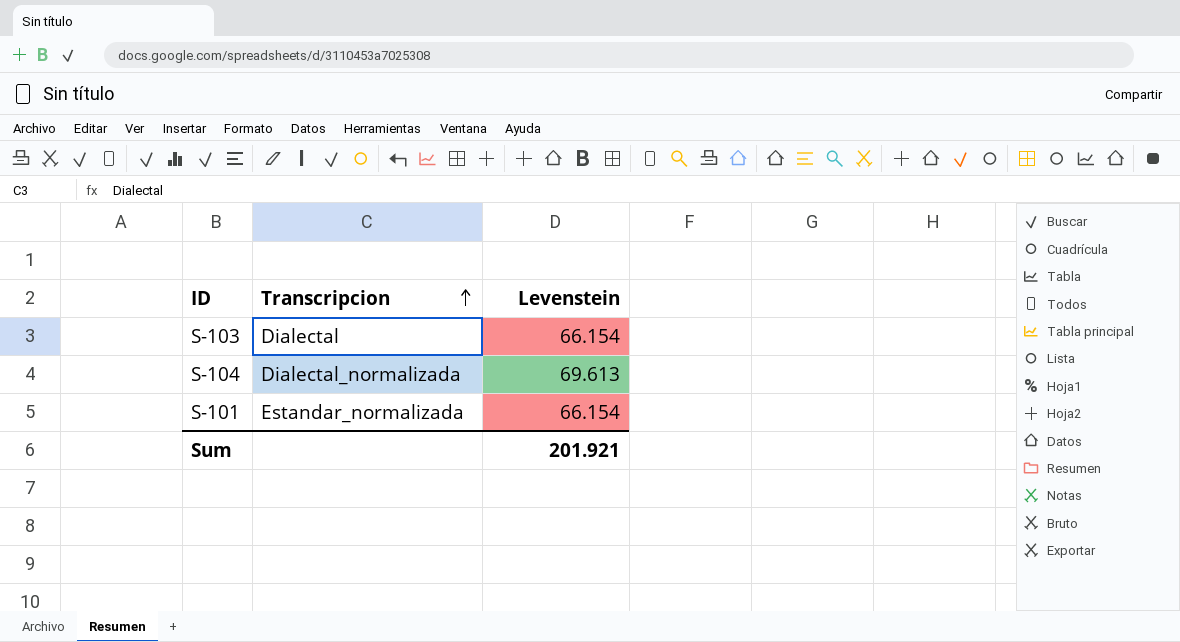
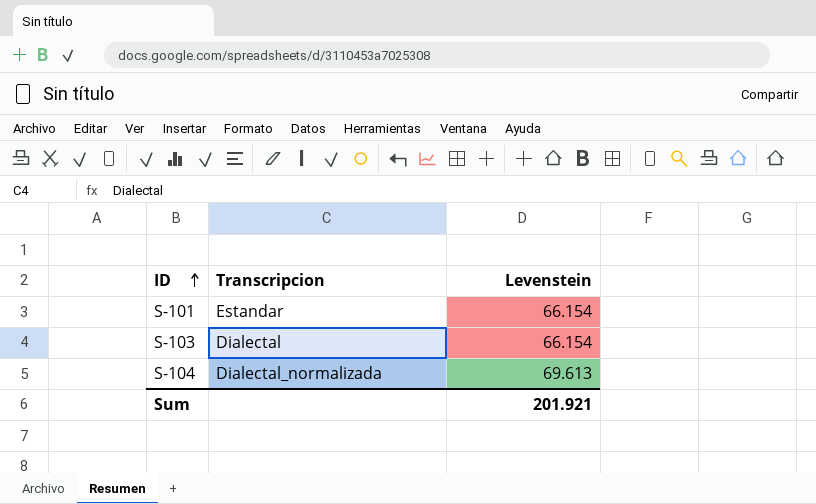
row order: Transcripcion ascending -> ID ascending
S-101 | Transcripcion: Estandar_normalizada -> Estandar

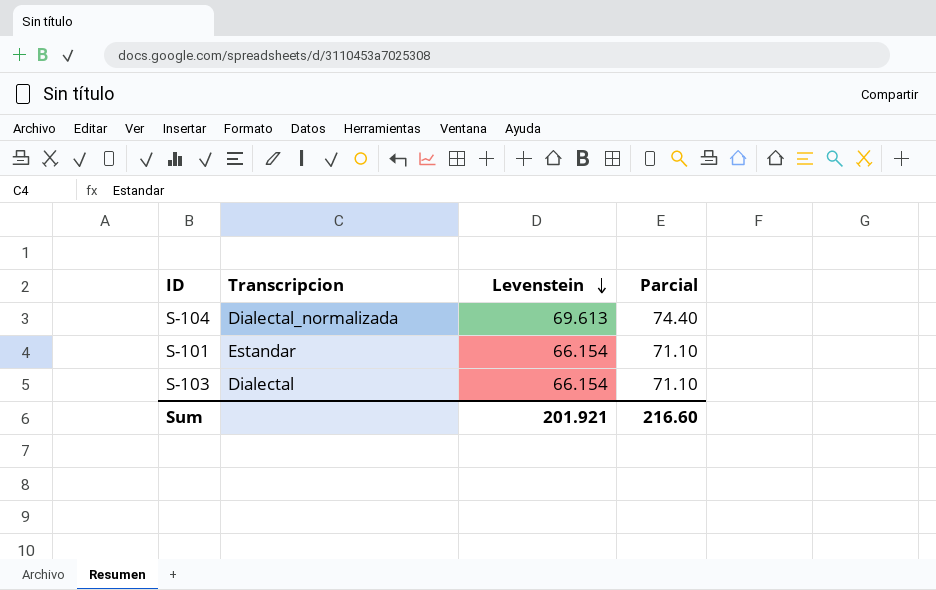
row order: ID ascending -> Levenstein descending
column Parcial | position: none -> 4

